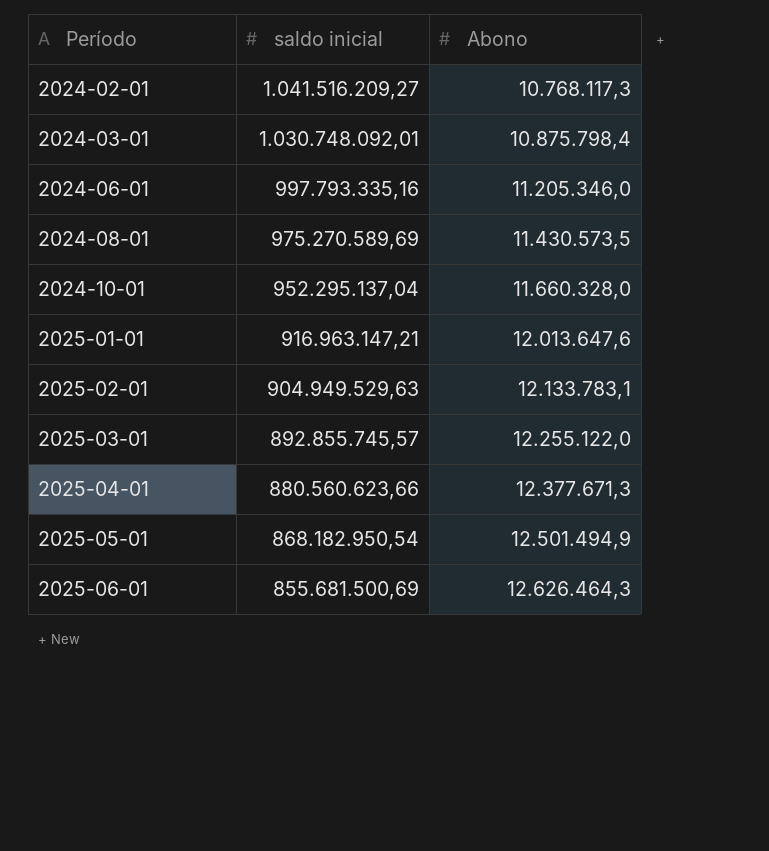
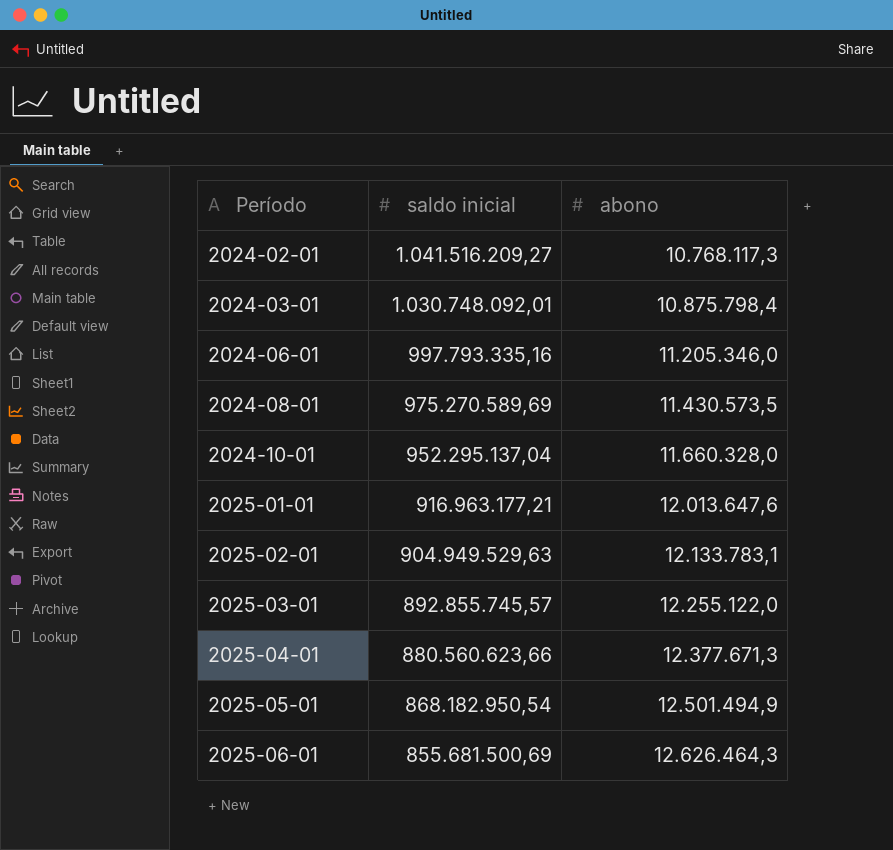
column name: Abono -> abono
2025-01-01 | saldo inicial: 916.963.147,21 -> 916.963.177,21

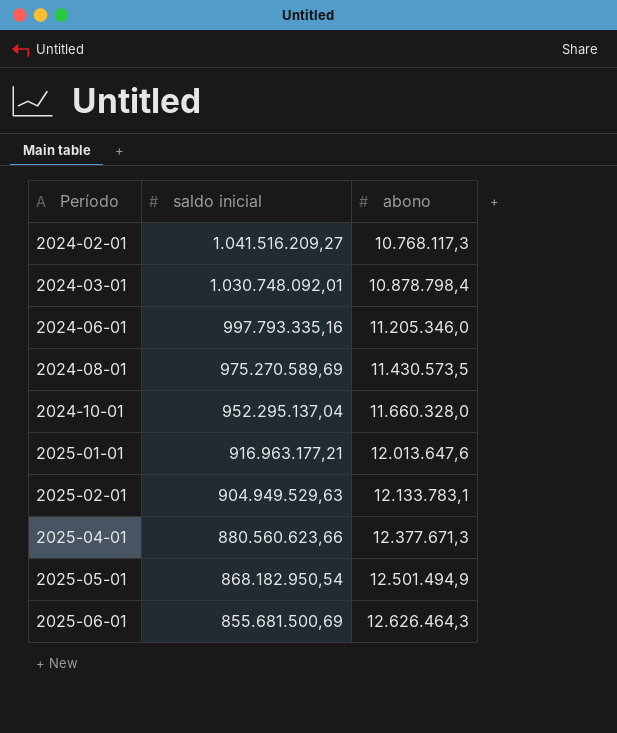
row 2025-03-01: 892.855.745,57 | 12.255.122,0 -> none
2024-03-01 | abono: 10.875.798,4 -> 10.878.798,4

